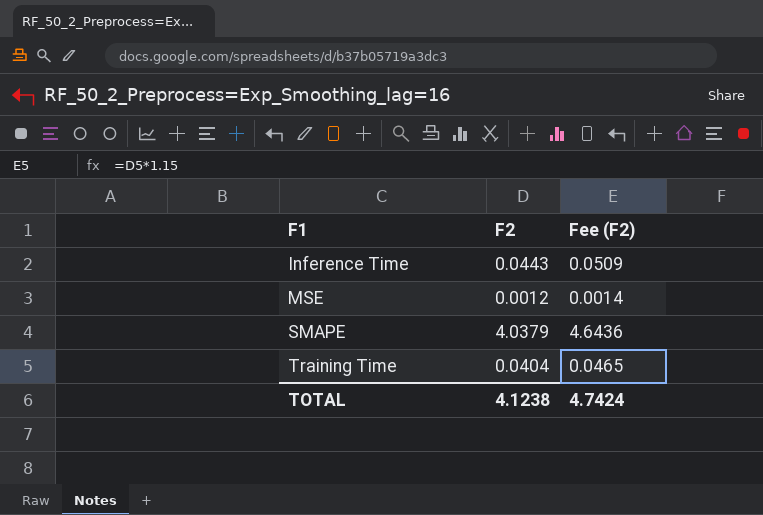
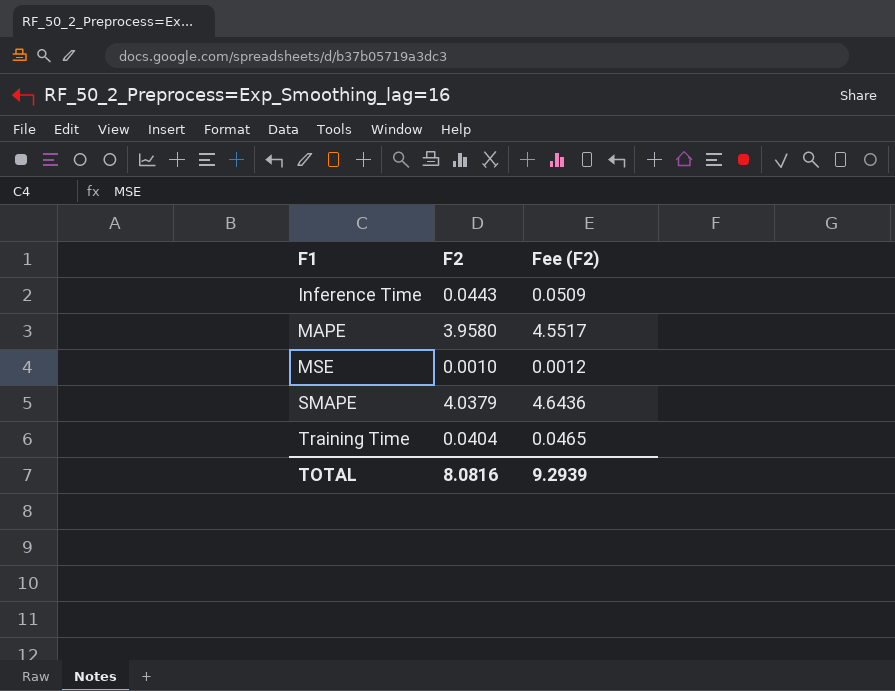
row MAPE: none -> 3.9580 | 4.5517
MSE | F2: 0.0012 -> 0.0010
MSE | Fee (F2): 0.0014 -> 0.0012
TOTAL | F2: 4.1238 -> 8.0816
TOTAL | Fee (F2): 4.7424 -> 9.2939

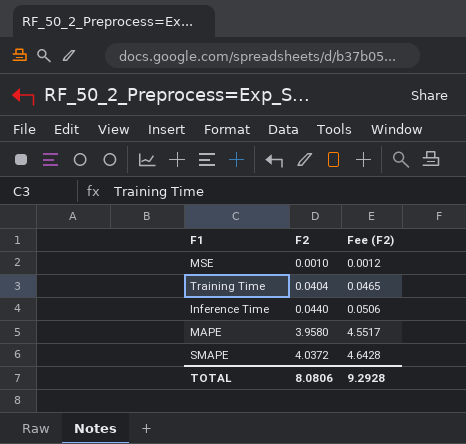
row order: F1 ascending -> F2 ascending
Inference Time | F2: 0.0443 -> 0.0440
Inference Time | Fee (F2): 0.0509 -> 0.0506
SMAPE | F2: 4.0379 -> 4.0372
SMAPE | Fee (F2): 4.6436 -> 4.6428
TOTAL | F2: 8.0816 -> 8.0806
TOTAL | Fee (F2): 9.2939 -> 9.2928

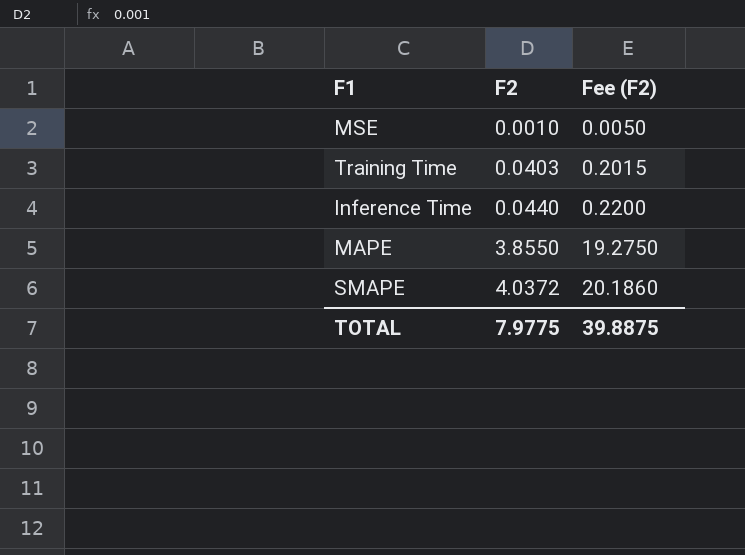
column Fee (F2) | formula: [F2] * 1.15 -> [F2] * 5
Training Time | F2: 0.0404 -> 0.0403
MAPE | F2: 3.9580 -> 3.8550
TOTAL | F2: 8.0806 -> 7.9775
TOTAL | Fee (F2): 9.2928 -> 39.8875

